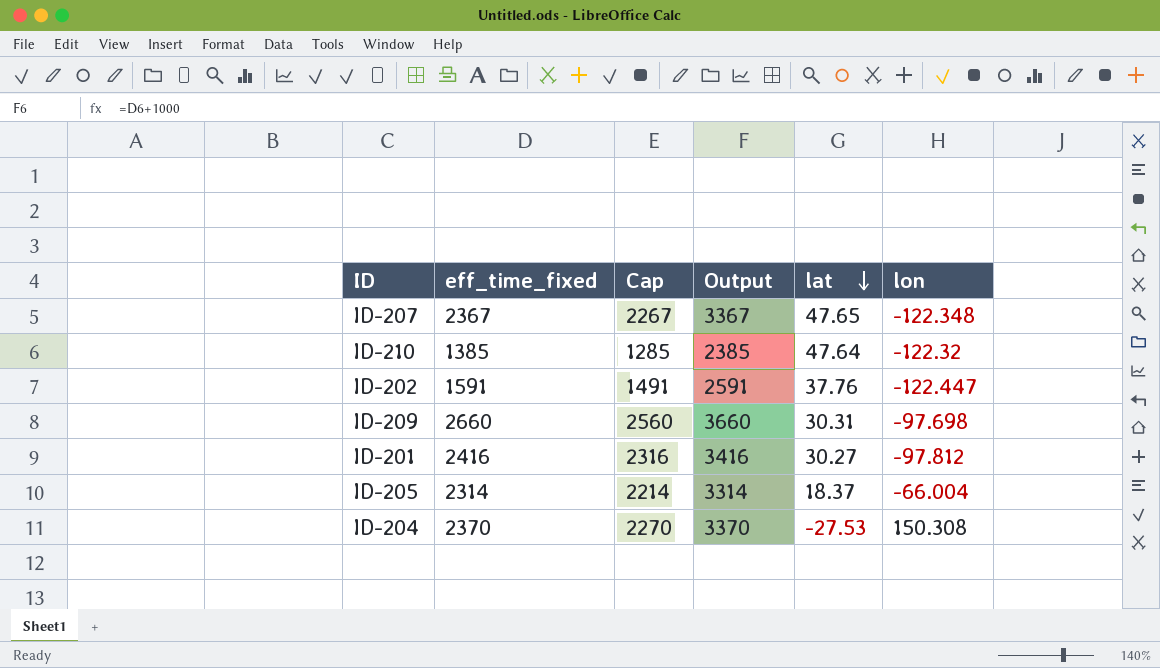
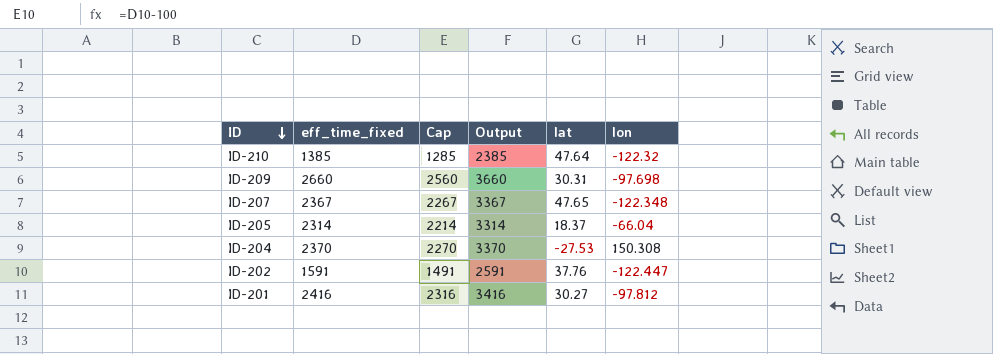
row order: lat descending -> ID descending
ID-205 | lon: -66.004 -> -66.04

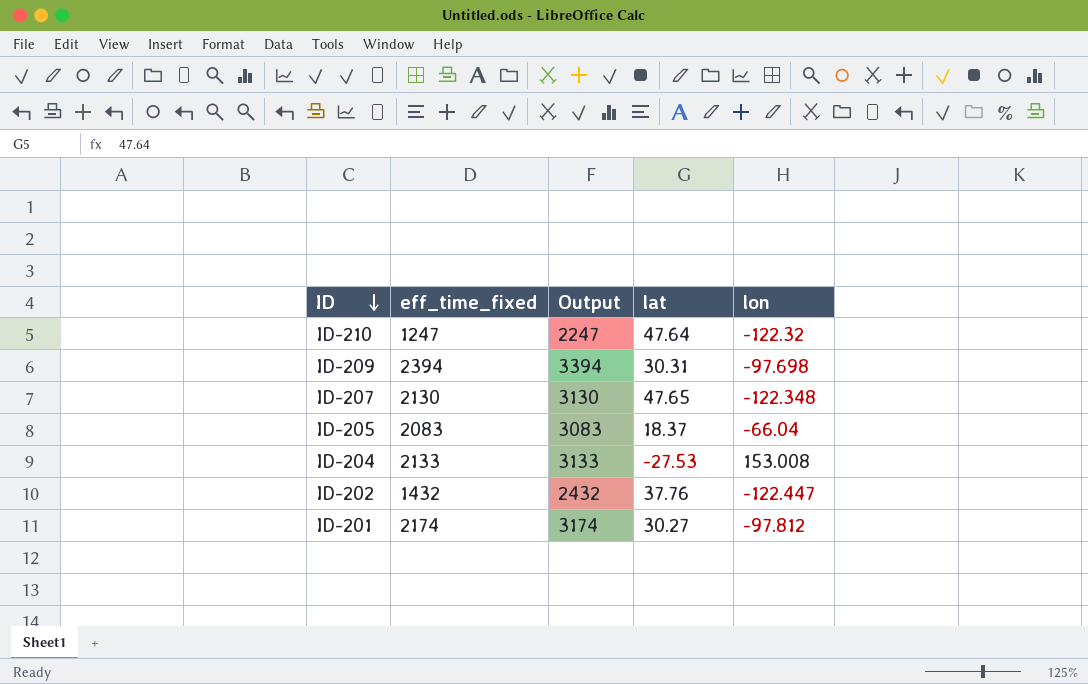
column Cap | formula: [eff_time_fixed] - 100 -> none
ID-210 | eff_time_fixed: 1385 -> 1247
ID-210 | Output: 2385 -> 2247
ID-209 | eff_time_fixed: 2660 -> 2394
ID-209 | Output: 3660 -> 3394
ID-207 | eff_time_fixed: 2367 -> 2130
ID-207 | Output: 3367 -> 3130
ID-205 | eff_time_fixed: 2314 -> 2083
ID-205 | Output: 3314 -> 3083
ID-204 | eff_time_fixed: 2370 -> 2133
ID-204 | Output: 3370 -> 3133
ID-204 | lon: 150.308 -> 153.008
ID-202 | eff_time_fixed: 1591 -> 1432
ID-202 | Output: 2591 -> 2432
ID-201 | eff_time_fixed: 2416 -> 2174
ID-201 | Output: 3416 -> 3174

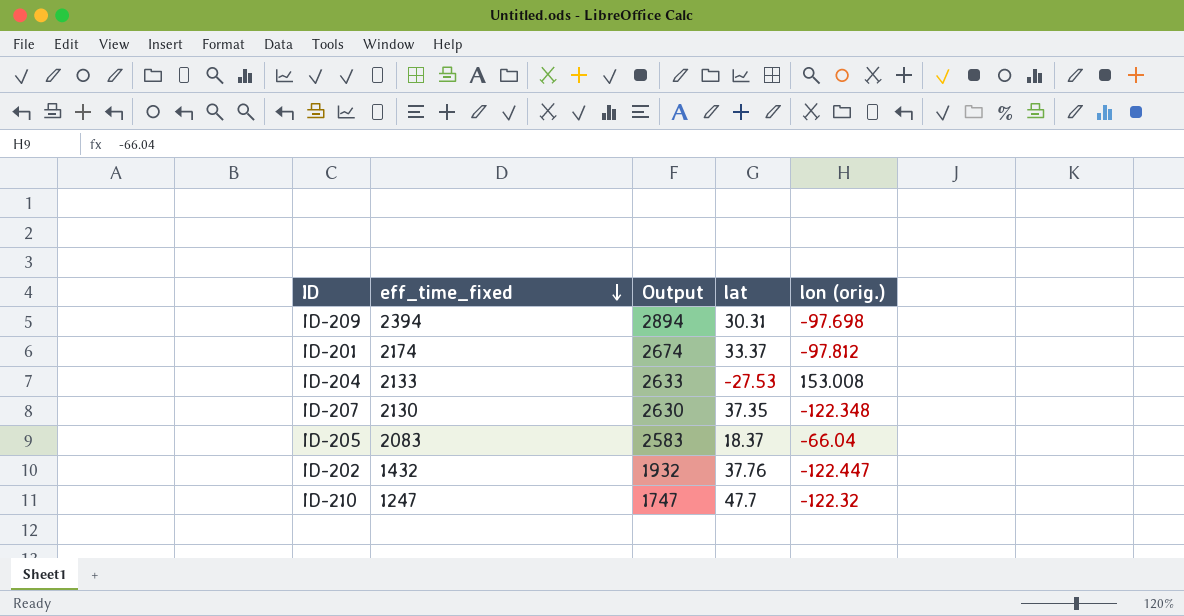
row order: ID descending -> eff_time_fixed descending
column Output | formula: [eff_time_fixed] + 1000 -> [eff_time_fixed] + 500
column name: lon -> lon (orig.)
ID-201 | lat: 30.27 -> 33.37
ID-207 | lat: 47.65 -> 37.35
ID-210 | lat: 47.64 -> 47.7

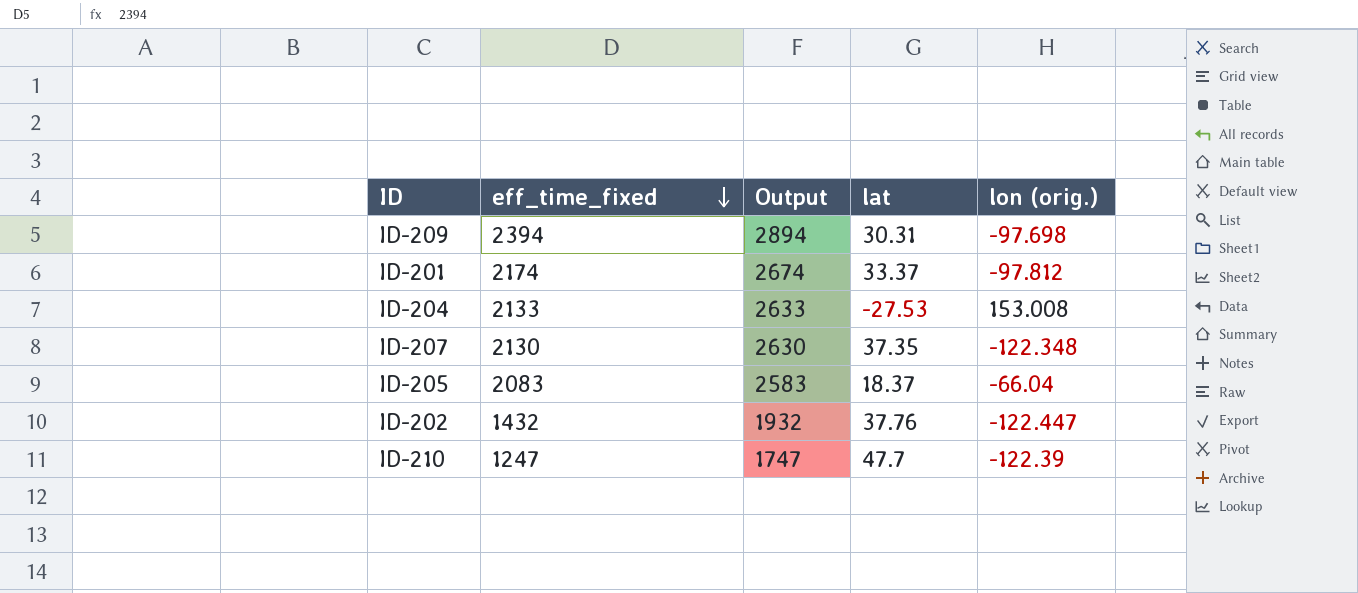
ID-210 | lon (orig.): -122.32 -> -122.39

